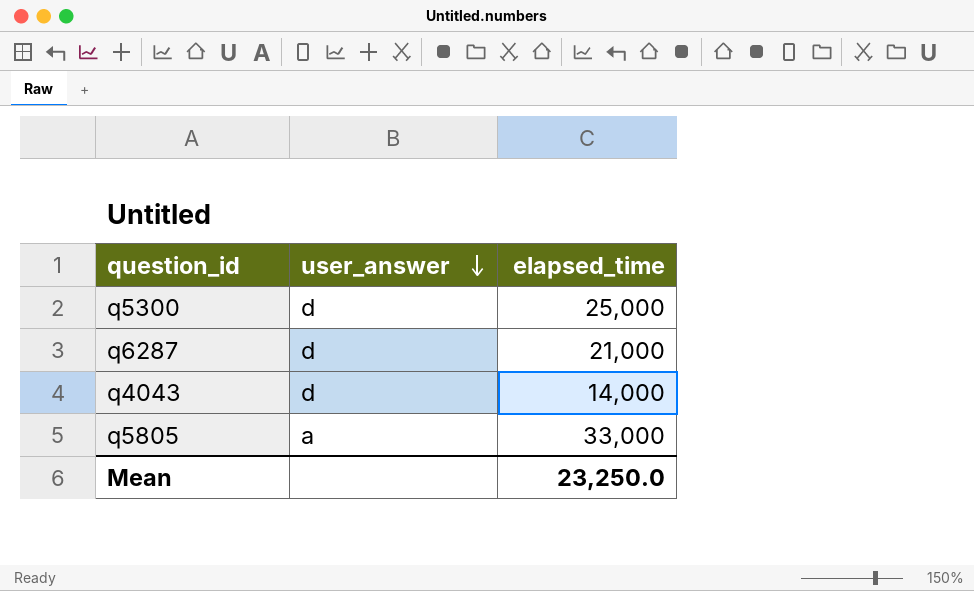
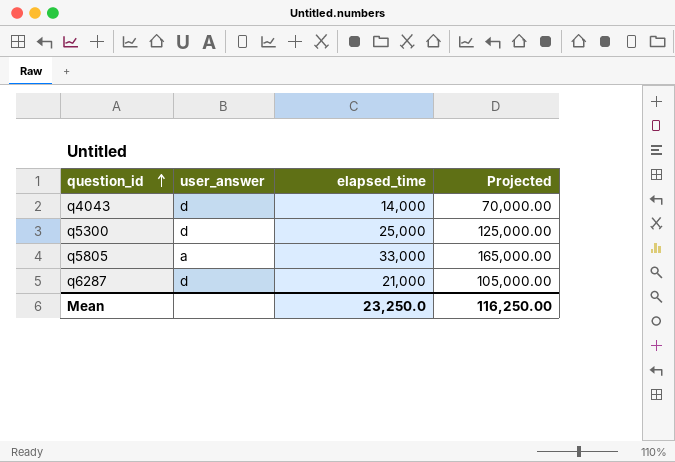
row order: user_answer descending -> question_id ascending
column Projected | formula: none -> [elapsed_time] * 5

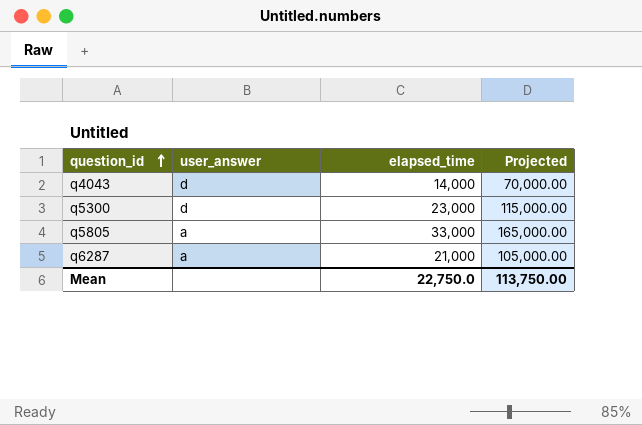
q5300 | elapsed_time: 25,000 -> 23,000
q5300 | Projected: 125,000.00 -> 115,000.00
q6287 | user_answer: d -> a
Mean | elapsed_time: 23,250.0 -> 22,750.0
Mean | Projected: 116,250.00 -> 113,750.00

